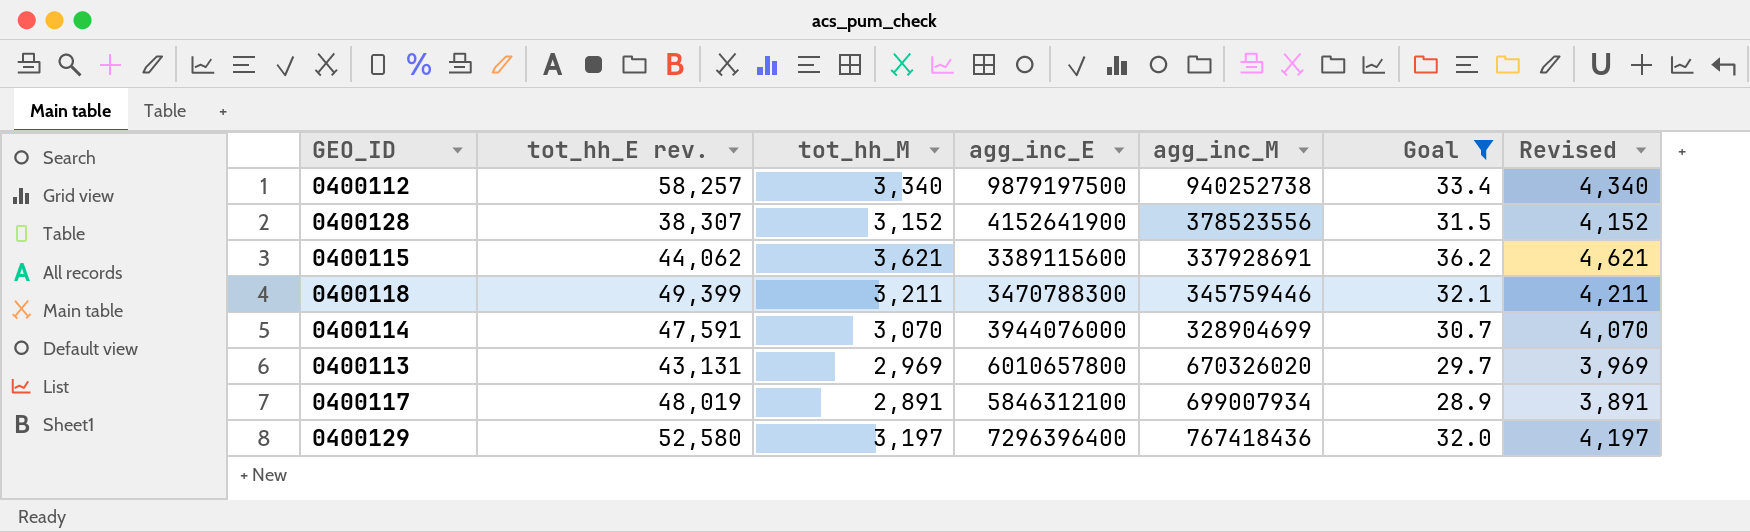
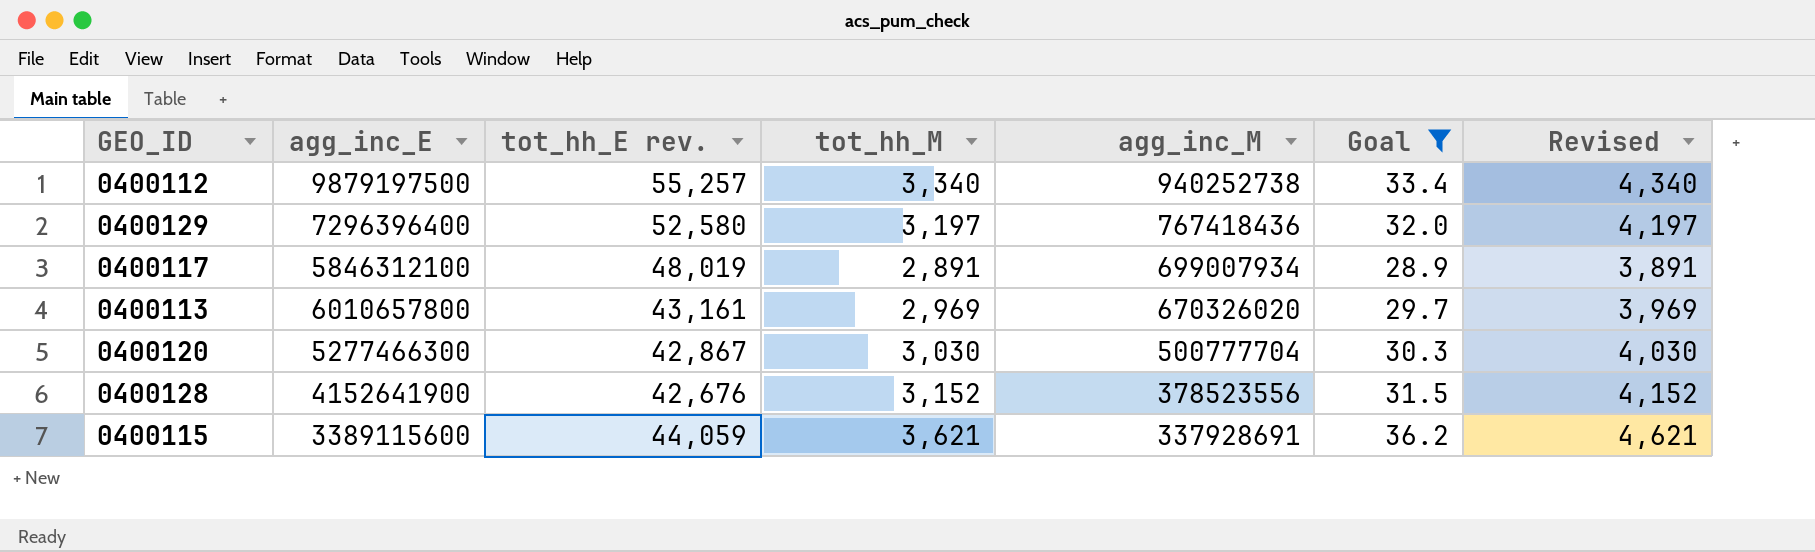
row order: none -> agg_inc_M descending
column agg_inc_E | position: 4 -> 2
row 0400118: 49,399 | 3,211 | 3470788300 | 345759446 | 32.1 | 4,211 -> none
row 0400114: 47,591 | 3,070 | 3944076000 | 328904699 | 30.7 | 4,070 -> none
0400112 | tot_hh_E rev.: 58,257 -> 55,257
0400113 | tot_hh_E rev.: 43,131 -> 43,161
row 0400120: none -> 5277466300 | 42,867 | 3,030 | 500777704 | 30.3 | 4,030
0400128 | tot_hh_E rev.: 38,307 -> 42,676
0400115 | tot_hh_E rev.: 44,062 -> 44,059

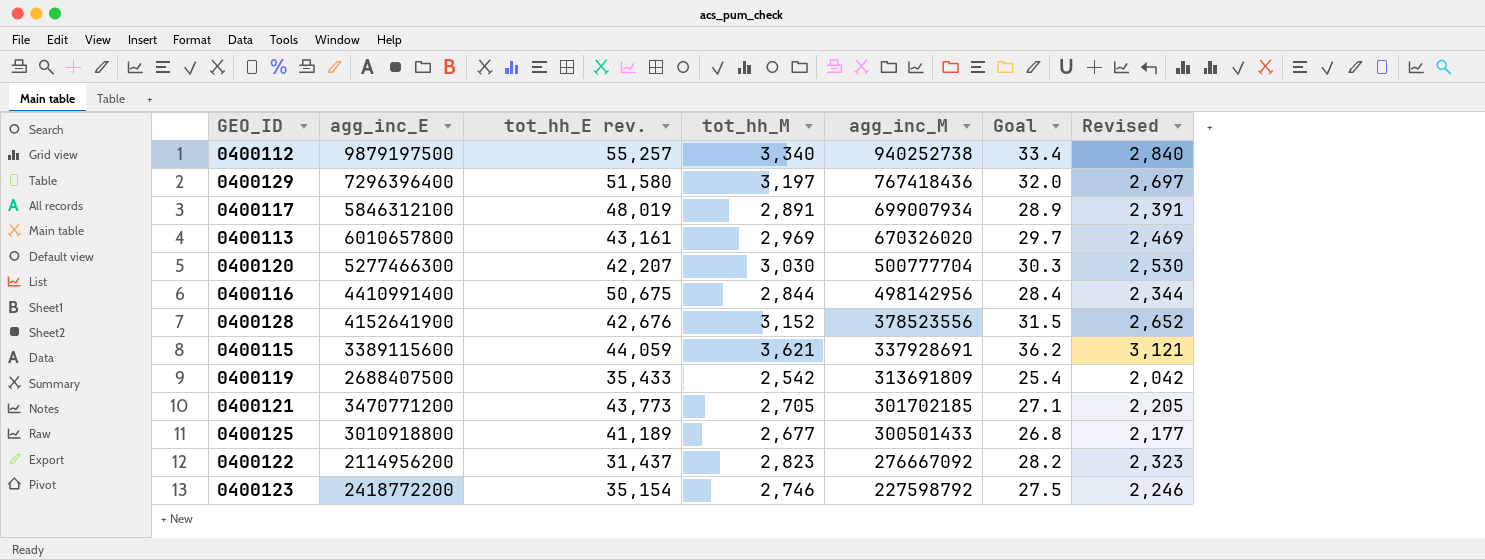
filter: Goal >= 28.9 -> none
column Revised | formula: [tot_hh_M] + 1000 -> [tot_hh_M] - 500
0400129 | tot_hh_E rev.: 52,580 -> 51,580
0400120 | tot_hh_E rev.: 42,867 -> 42,207

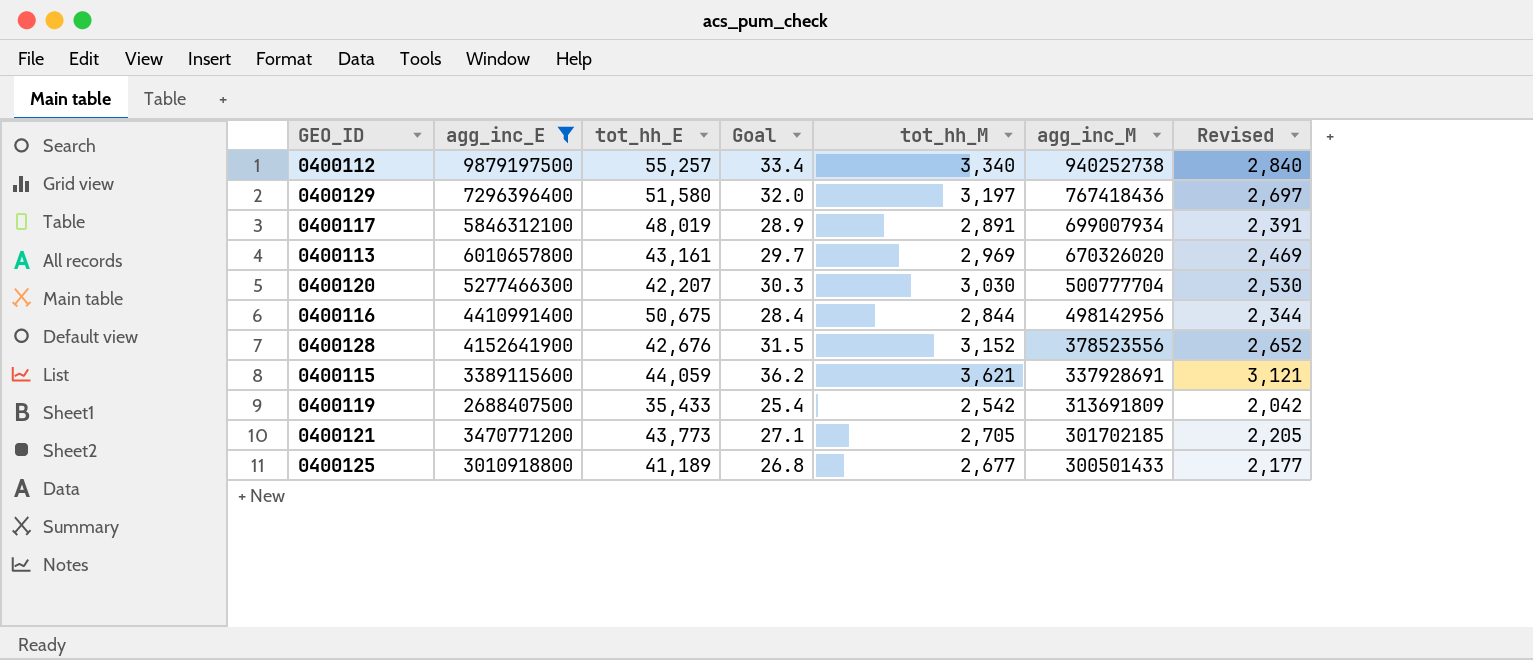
filter: none -> agg_inc_E >= 2688407500
column name: tot_hh_E rev. -> tot_hh_E
column Goal | position: 6 -> 4

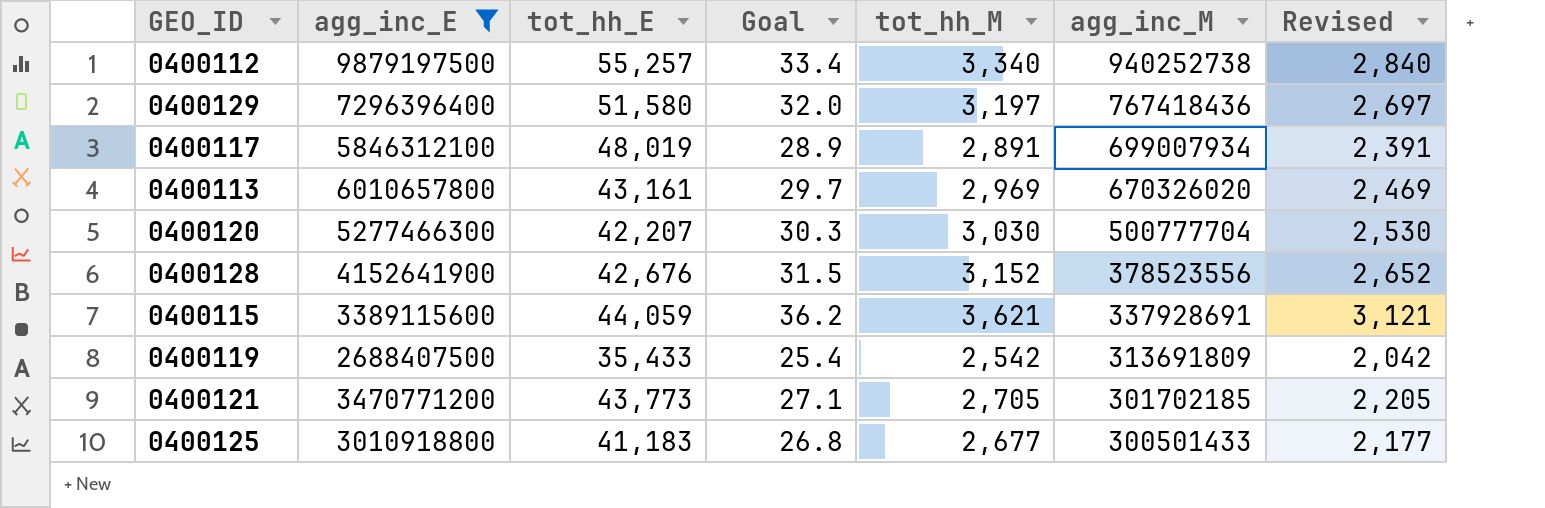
row 0400116: 4410991400 | 50,675 | 28.4 | 2,844 | 498142956 | 2,344 -> none
0400125 | tot_hh_E: 41,189 -> 41,183

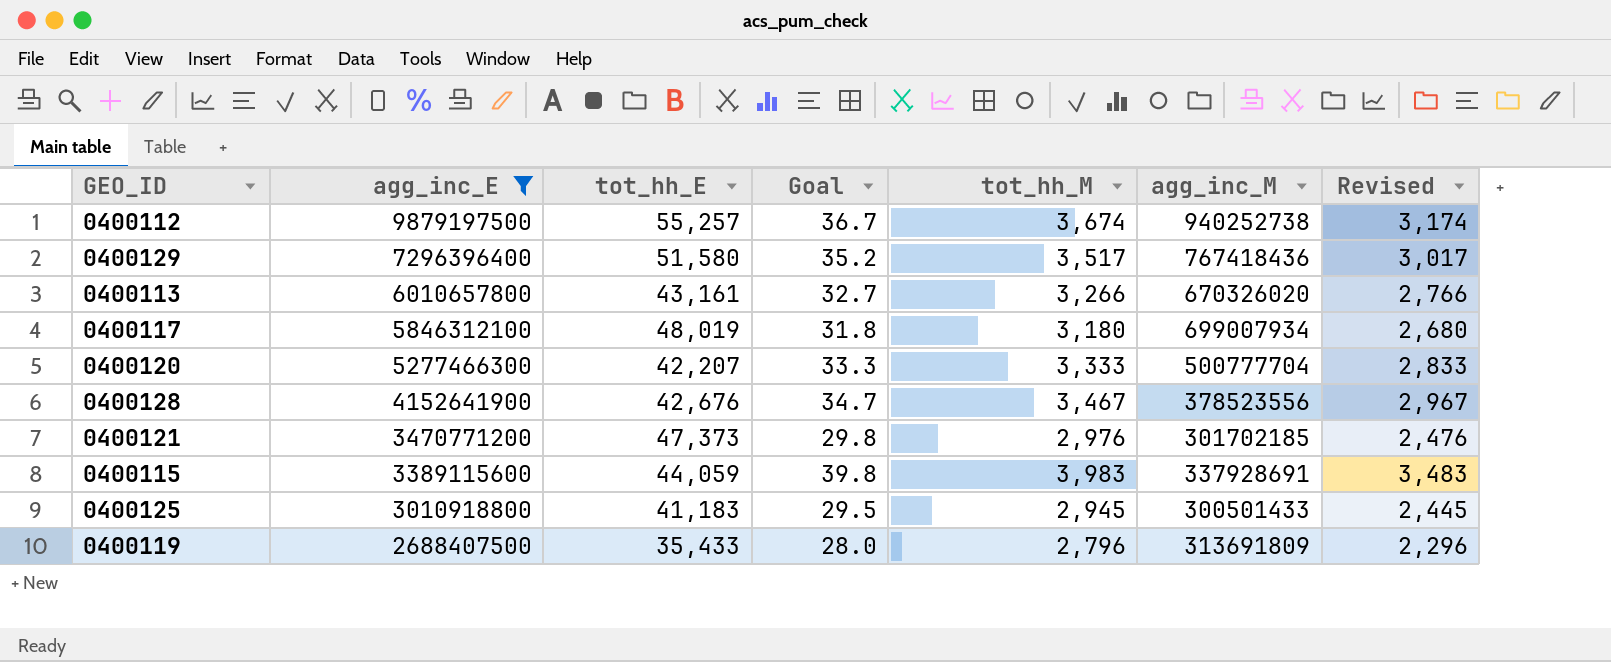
row order: agg_inc_M descending -> agg_inc_E descending
0400112 | Goal: 33.4 -> 36.7
0400112 | tot_hh_M: 3,340 -> 3,674
0400112 | Revised: 2,840 -> 3,174
0400129 | Goal: 32.0 -> 35.2
0400129 | tot_hh_M: 3,197 -> 3,517
0400129 | Revised: 2,697 -> 3,017
0400113 | Goal: 29.7 -> 32.7
0400113 | tot_hh_M: 2,969 -> 3,266
0400113 | Revised: 2,469 -> 2,766
0400117 | Goal: 28.9 -> 31.8
0400117 | tot_hh_M: 2,891 -> 3,180
0400117 | Revised: 2,391 -> 2,680
0400120 | Goal: 30.3 -> 33.3
0400120 | tot_hh_M: 3,030 -> 3,333
0400120 | Revised: 2,530 -> 2,833
0400128 | Goal: 31.5 -> 34.7
0400128 | tot_hh_M: 3,152 -> 3,467
0400128 | Revised: 2,652 -> 2,967
0400121 | tot_hh_E: 43,773 -> 47,373
0400121 | Goal: 27.1 -> 29.8
0400121 | tot_hh_M: 2,705 -> 2,976
0400121 | Revised: 2,205 -> 2,476
0400115 | Goal: 36.2 -> 39.8
0400115 | tot_hh_M: 3,621 -> 3,983
0400115 | Revised: 3,121 -> 3,483
0400125 | Goal: 26.8 -> 29.5
0400125 | tot_hh_M: 2,677 -> 2,945
0400125 | Revised: 2,177 -> 2,445
0400119 | Goal: 25.4 -> 28.0
0400119 | tot_hh_M: 2,542 -> 2,796
0400119 | Revised: 2,042 -> 2,296

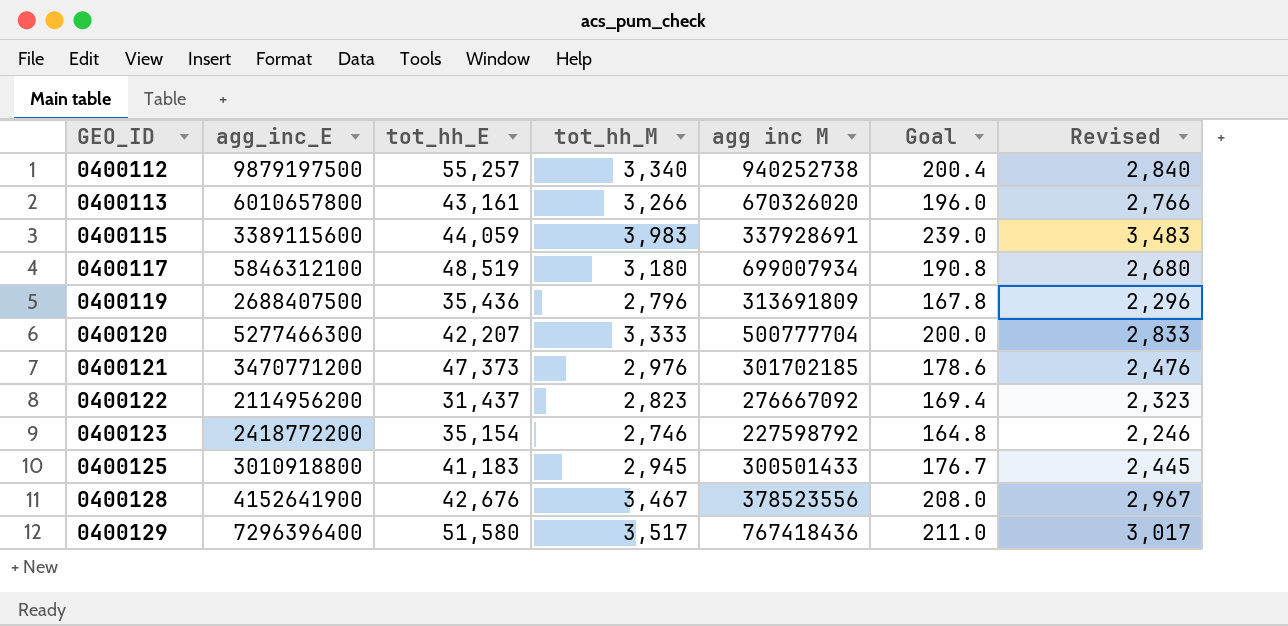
filter: agg_inc_E >= 2688407500 -> none
row order: agg_inc_E descending -> GEO_ID ascending
column name: agg_inc_M -> agg inc M
column Goal | formula: [tot_hh_M] * 0.01 -> [tot_hh_M] * 0.06
column Goal | position: 4 -> 6
0400112 | tot_hh_M: 3,674 -> 3,340
0400112 | Revised: 3,174 -> 2,840
0400117 | tot_hh_E: 48,019 -> 48,519
0400119 | tot_hh_E: 35,433 -> 35,436

